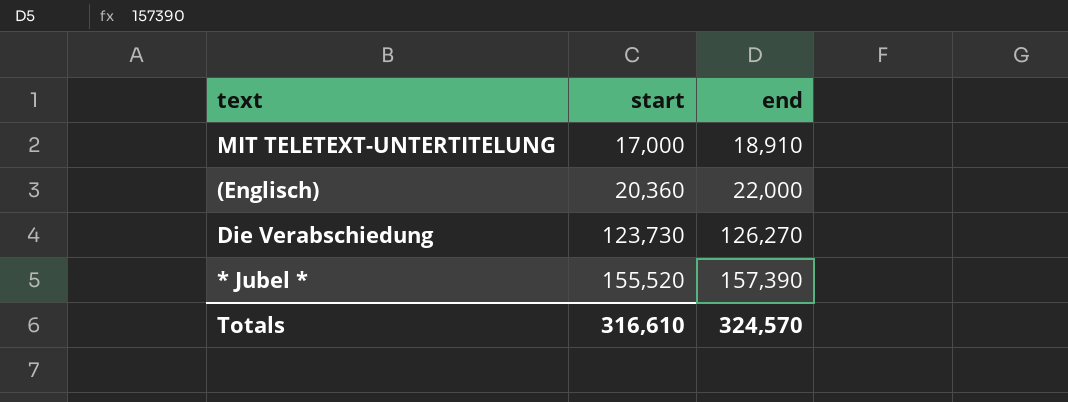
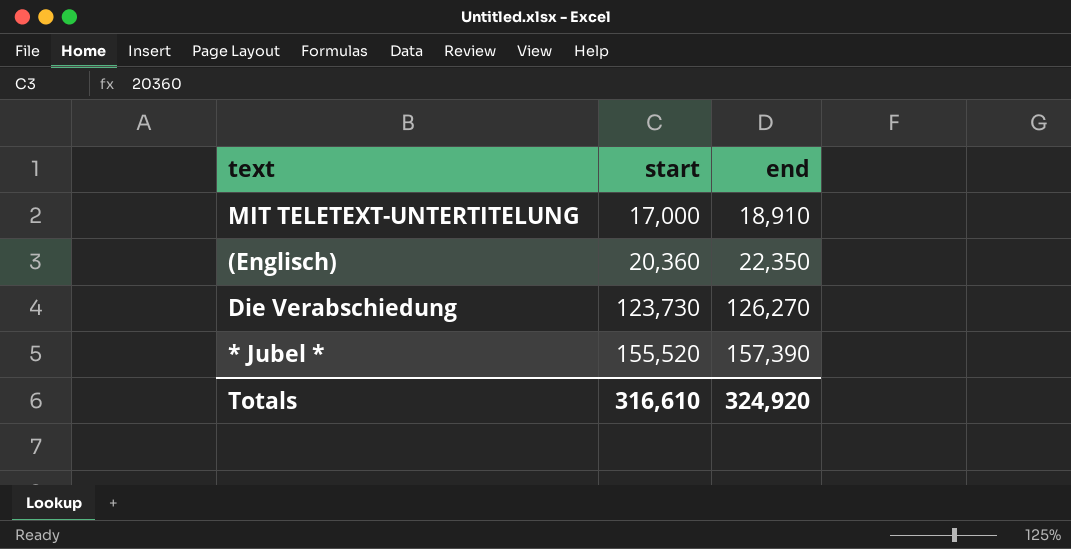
(Englisch) | end: 22,000 -> 22,350
Totals | end: 324,570 -> 324,920

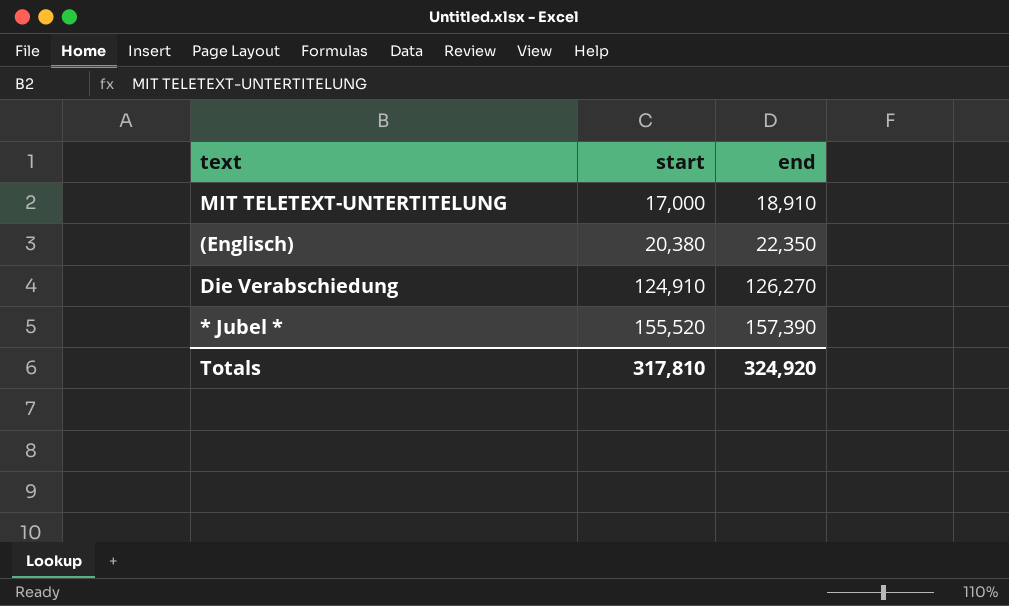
(Englisch) | start: 20,360 -> 20,380
Die Verabschiedung | start: 123,730 -> 124,910
Totals | start: 316,610 -> 317,810

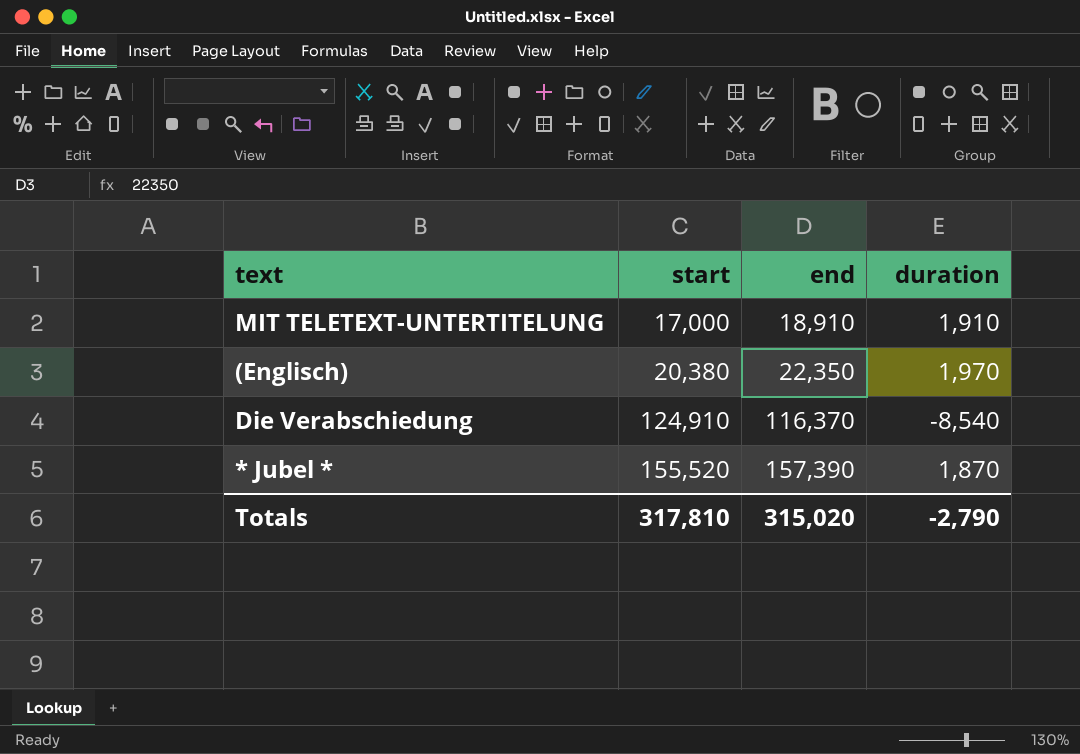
column duration | formula: none -> [end] - [start]
Die Verabschiedung | end: 126,270 -> 116,370
Totals | end: 324,920 -> 315,020

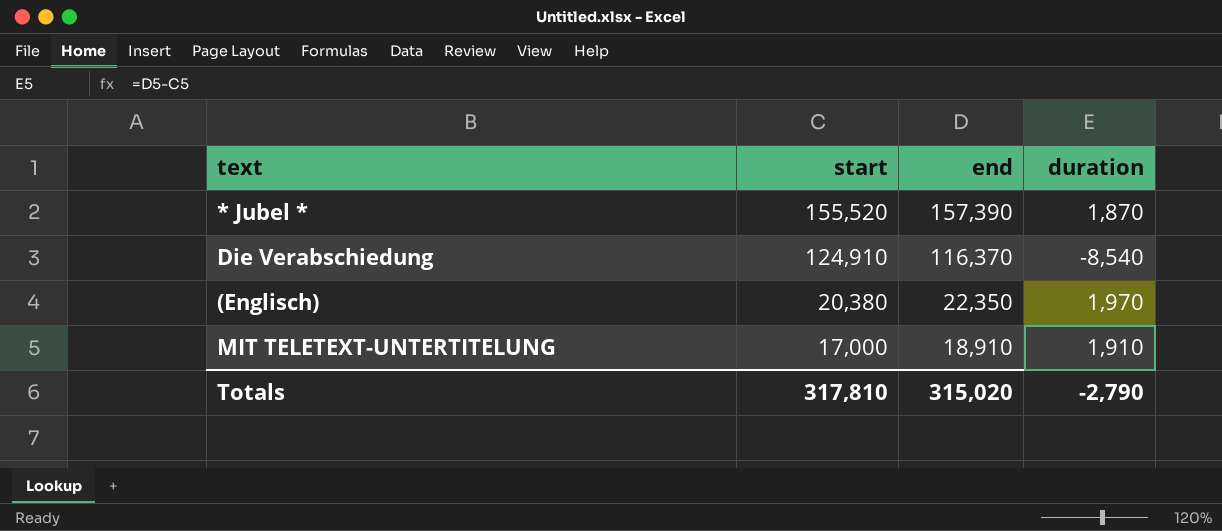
row order: start ascending -> start descending

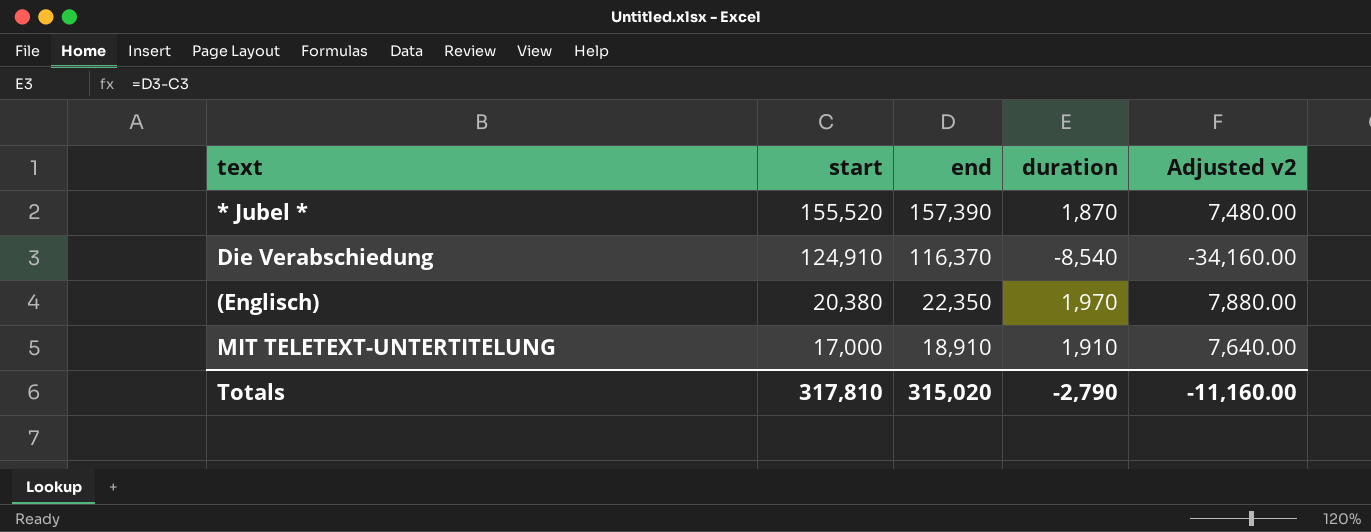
column Adjusted v2 | formula: none -> [duration] * 4

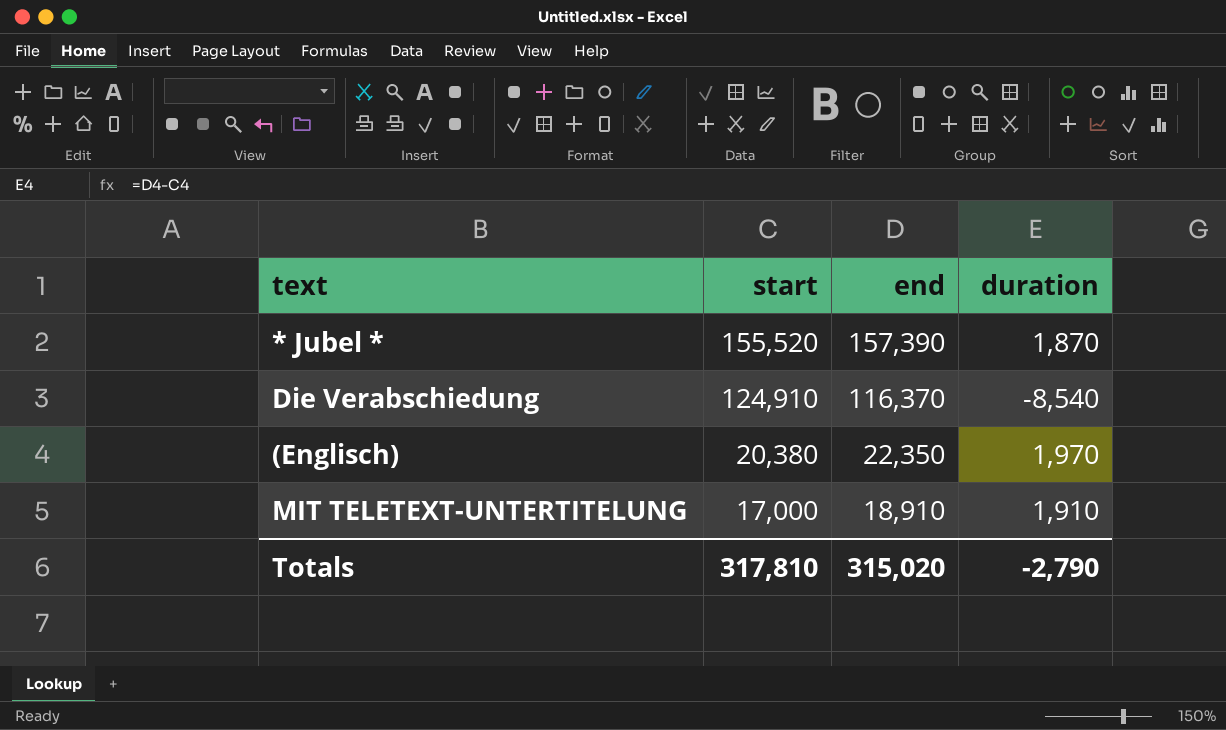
column Adjusted v2 | formula: [duration] * 4 -> none

